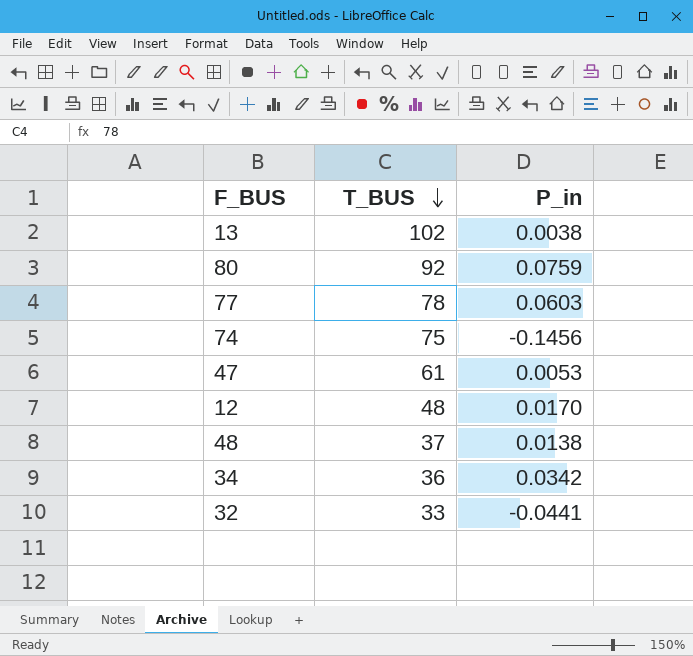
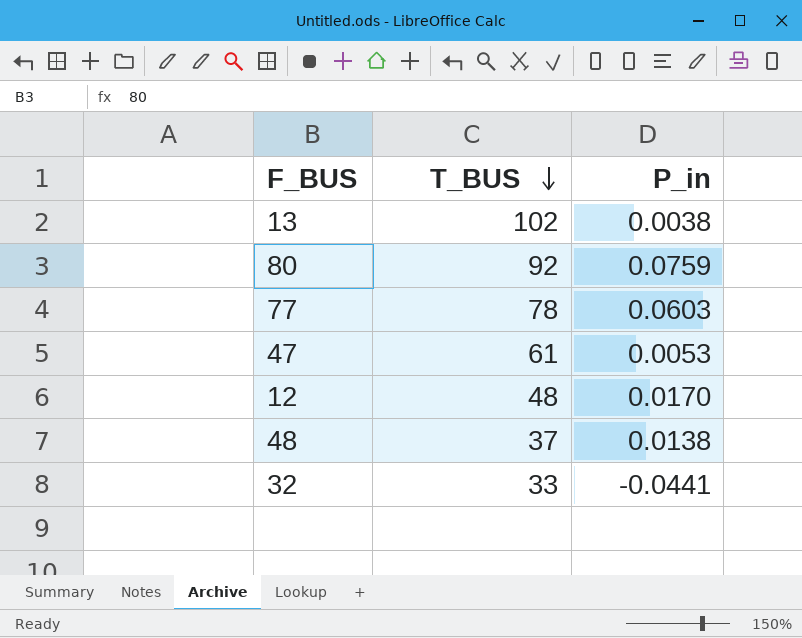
row 74: 75 | -0.1456 -> none
row 34: 36 | 0.0342 -> none

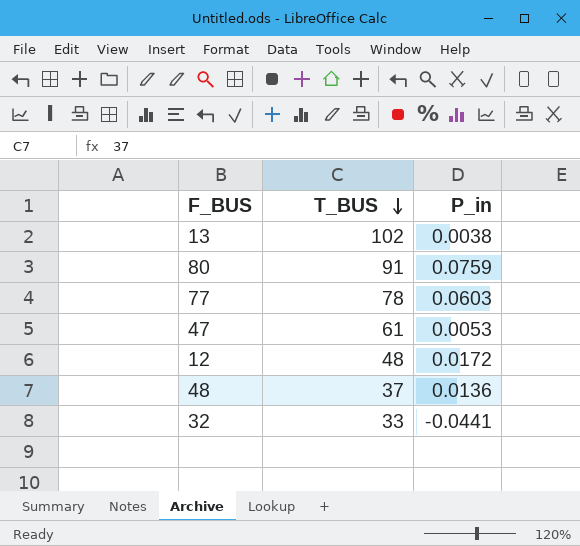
80 | T_BUS: 92 -> 91
12 | P_in: 0.0170 -> 0.0172
48 | P_in: 0.0138 -> 0.0136

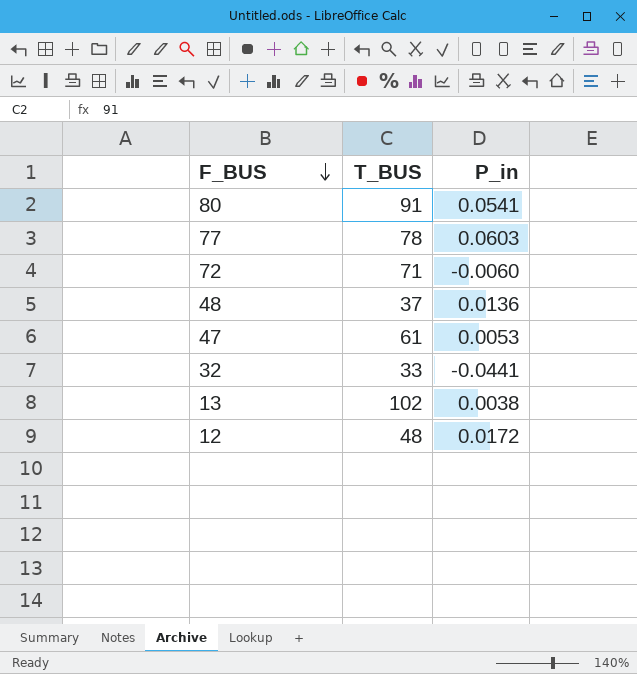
row order: T_BUS descending -> F_BUS descending
80 | P_in: 0.0759 -> 0.0541
row 72: none -> 71 | -0.0060

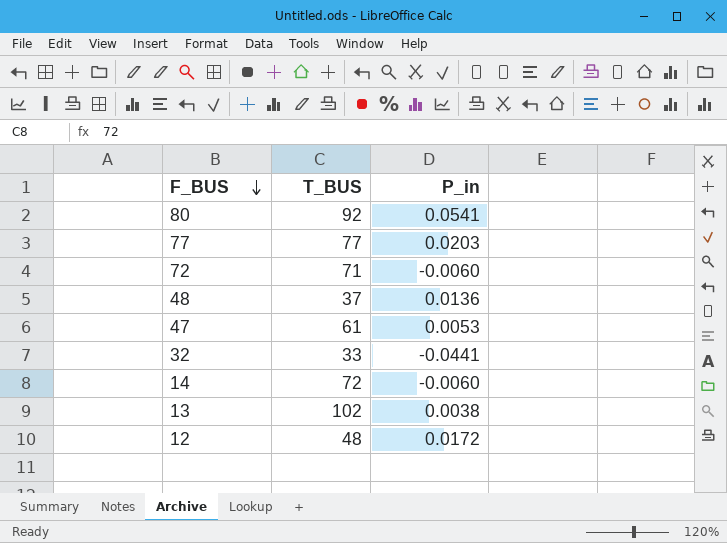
80 | T_BUS: 91 -> 92
77 | T_BUS: 78 -> 77
77 | P_in: 0.0603 -> 0.0203
row 14: none -> 72 | -0.0060

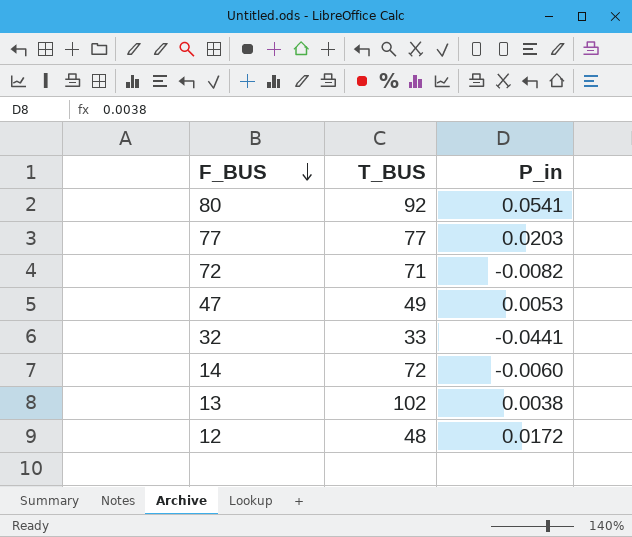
row 48: 37 | 0.0136 -> none
72 | P_in: -0.0060 -> -0.0082
47 | T_BUS: 61 -> 49

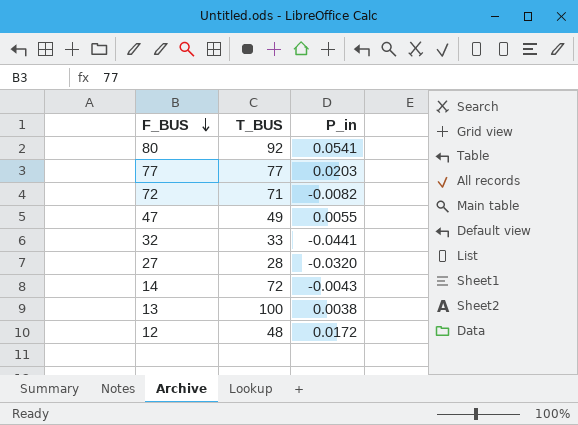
47 | P_in: 0.0053 -> 0.0055
row 27: none -> 28 | -0.0320
14 | P_in: -0.0060 -> -0.0043
13 | T_BUS: 102 -> 100

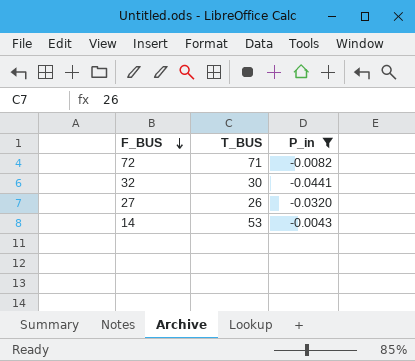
filter: none -> P_in <= -0.0043
32 | T_BUS: 33 -> 30
27 | T_BUS: 28 -> 26
14 | T_BUS: 72 -> 53

